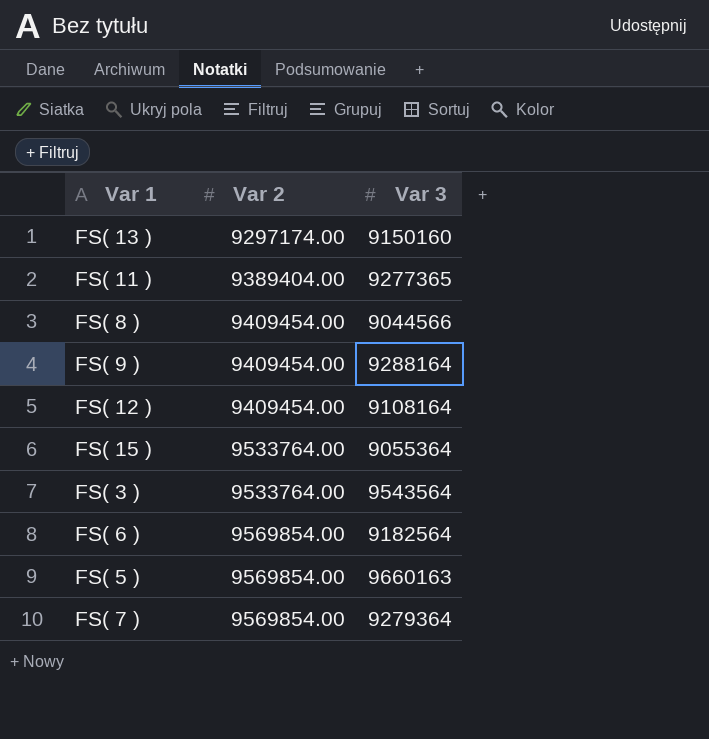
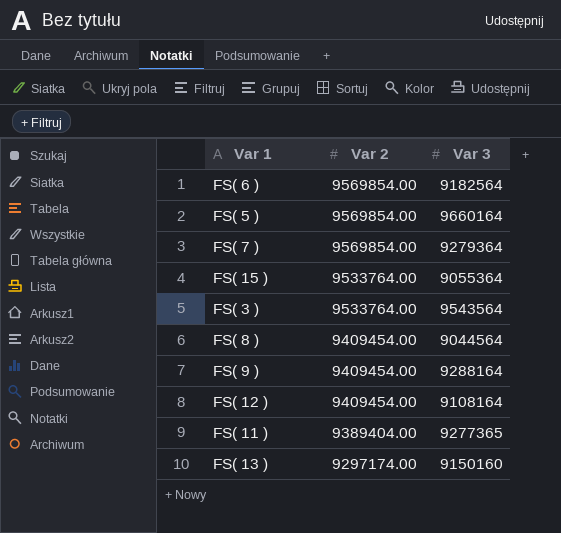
row order: Var 2 ascending -> Var 2 descending
FS( 5 ) | Var 3: 9660163 -> 9660164
FS( 8 ) | Var 3: 9044566 -> 9044564

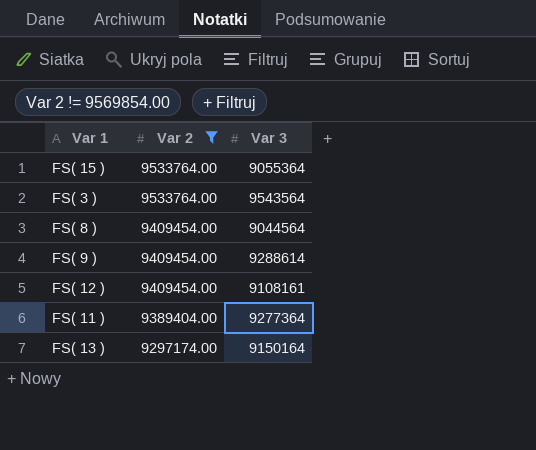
filter: none -> Var 2 != 9569854.00
FS( 9 ) | Var 3: 9288164 -> 9288614
FS( 12 ) | Var 3: 9108164 -> 9108161
FS( 11 ) | Var 3: 9277365 -> 9277364
FS( 13 ) | Var 3: 9150160 -> 9150164

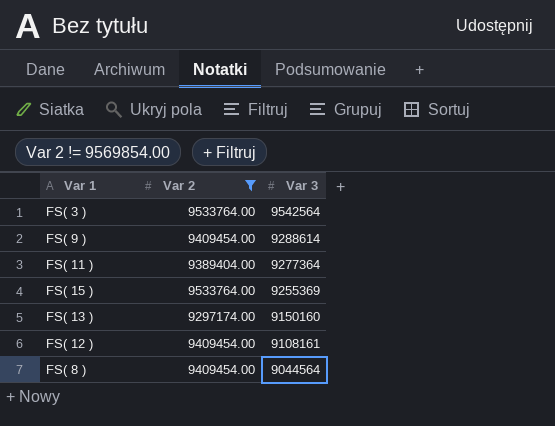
row order: Var 2 descending -> Var 3 descending
FS( 3 ) | Var 3: 9543564 -> 9542564
FS( 15 ) | Var 3: 9055364 -> 9255369
FS( 13 ) | Var 3: 9150164 -> 9150160

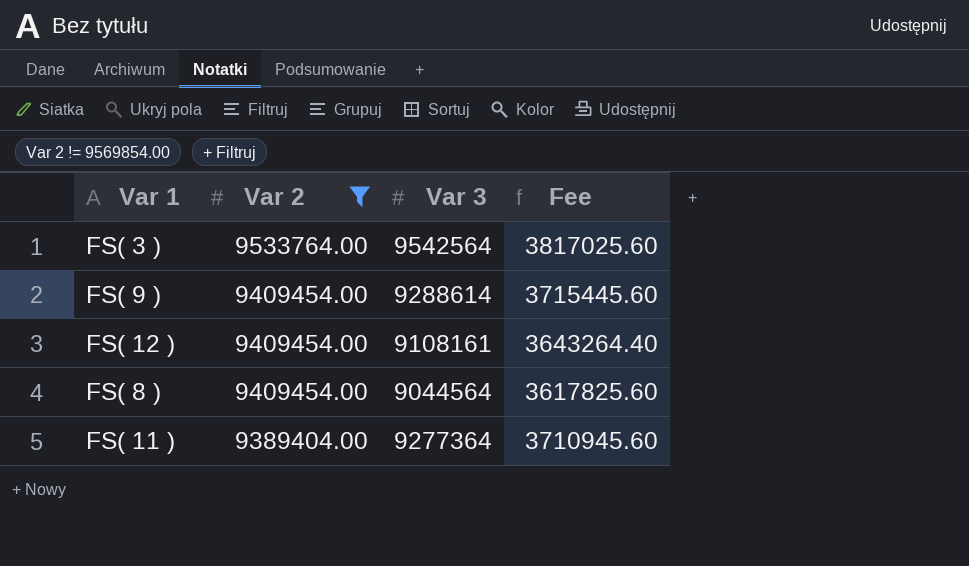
row order: Var 3 descending -> Var 2 descending
column Fee | formula: none -> [Var 3] * 0.4
row FS( 15 ): 9533764.00 | 9255369 -> none
row FS( 13 ): 9297174.00 | 9150160 -> none

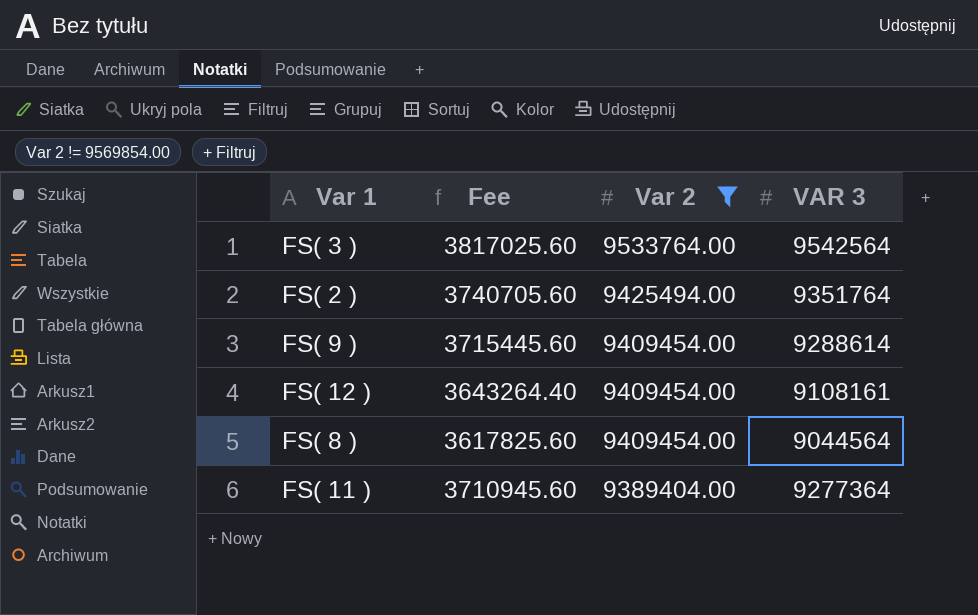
column Fee | position: 4 -> 2
column name: Var 3 -> VAR 3
row FS( 2 ): none -> 3740705.60 | 9425494.00 | 9351764

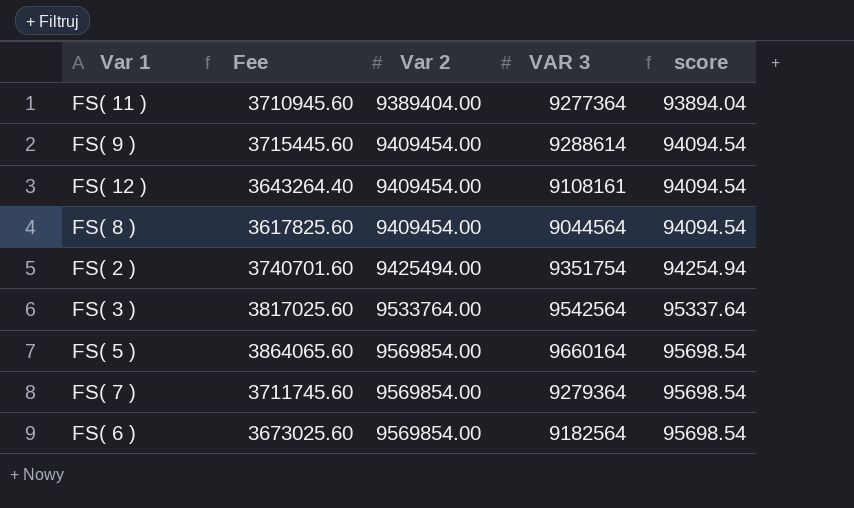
filter: Var 2 != 9569854.00 -> none
row order: Var 2 descending -> Var 2 ascending
column score | formula: none -> [Var 2] * 0.01
FS( 2 ) | Fee: 3740705.60 -> 3740701.60
FS( 2 ) | VAR 3: 9351764 -> 9351754

